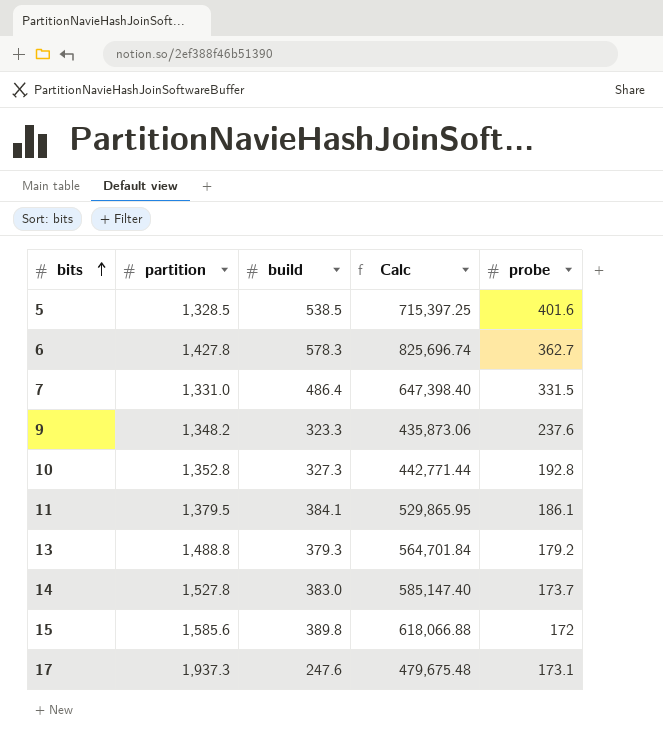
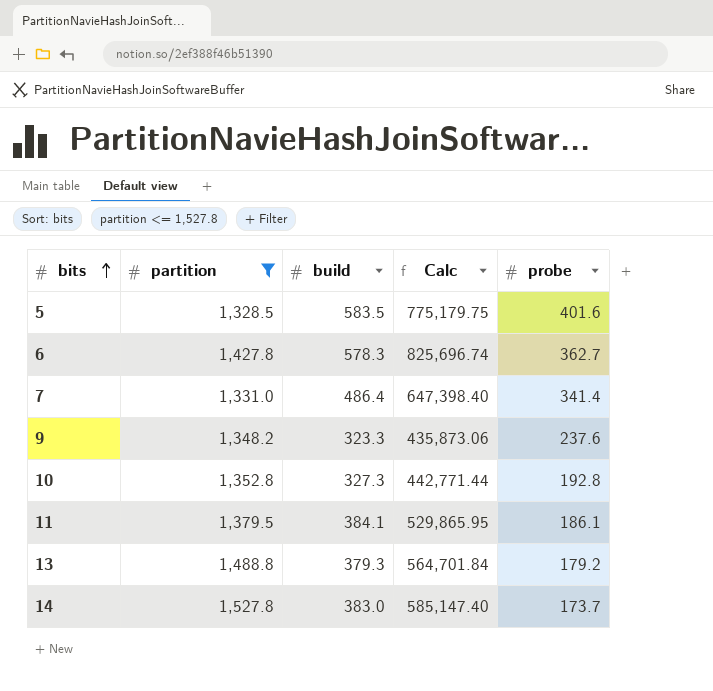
filter: none -> partition <= 1,527.8
5 | build: 538.5 -> 583.5
5 | Calc: 715,397.25 -> 775,179.75
7 | probe: 331.5 -> 341.4

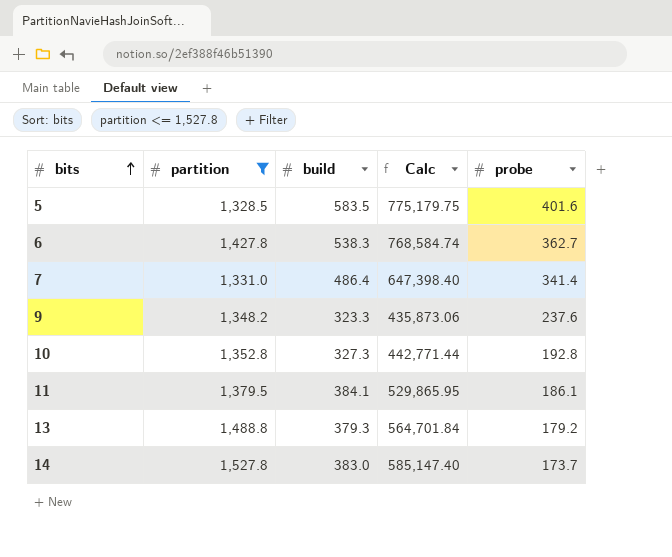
6 | build: 578.3 -> 538.3
6 | Calc: 825,696.74 -> 768,584.74

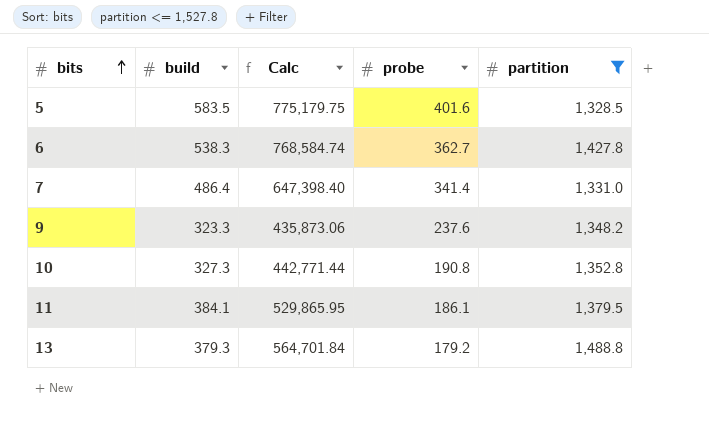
column partition | position: 2 -> 5
row 14: 1,527.8 | 383.0 | 585,147.40 | 173.7 -> none
10 | probe: 192.8 -> 190.8

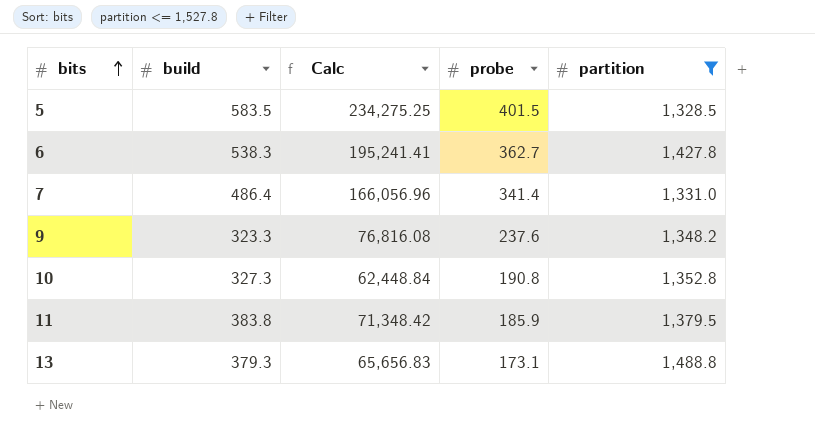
column Calc | formula: [build] * [partition] -> [build] * [probe]
5 | probe: 401.6 -> 401.5
11 | build: 384.1 -> 383.8
11 | probe: 186.1 -> 185.9
13 | probe: 179.2 -> 173.1

